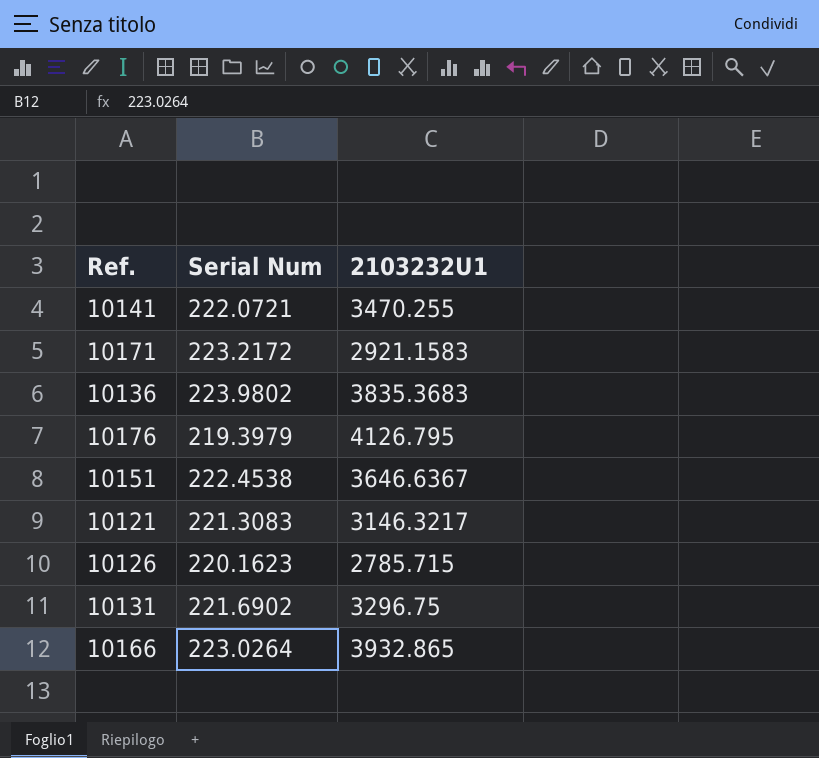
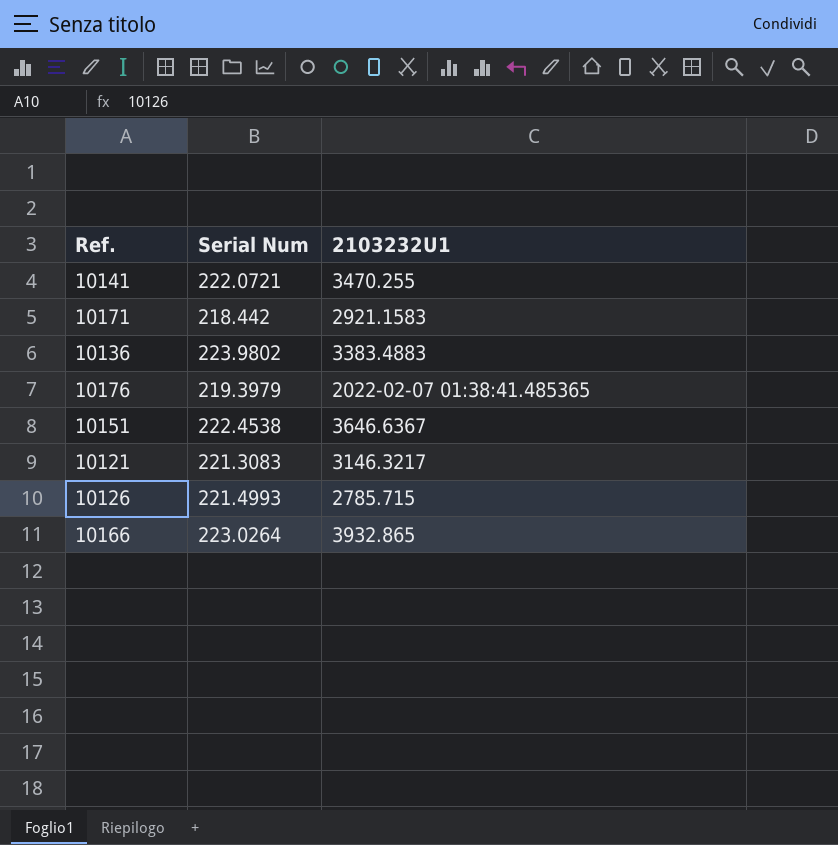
row 10131: 221.6902 | 3296.75 -> none
10171 | Serial Num: 223.2172 -> 218.442
10136 | 2103232U1: 3835.3683 -> 3383.4883
10176 | 2103232U1: 4126.795 -> 2022-02-07 01:38:41.485365
10126 | Serial Num: 220.1623 -> 221.4993

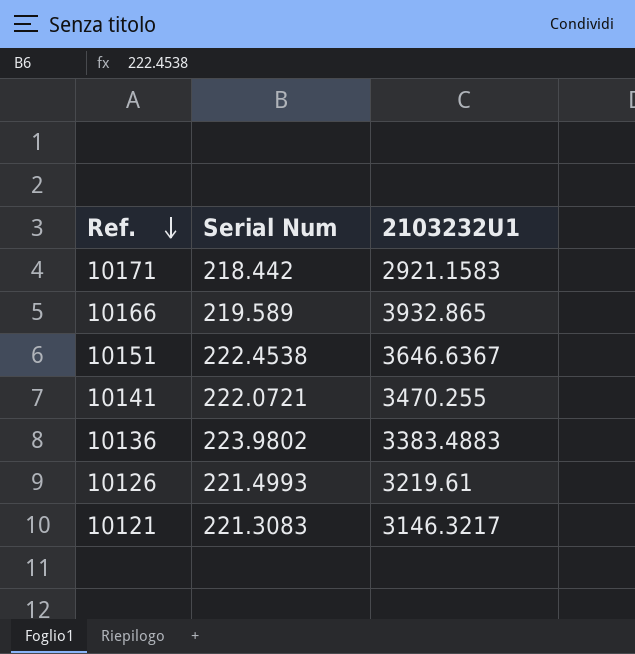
row order: none -> Ref. descending
row 10176: 219.3979 | 2022-02-07 01:38:41.485365 -> none
10166 | Serial Num: 223.0264 -> 219.589
10126 | 2103232U1: 2785.715 -> 3219.61

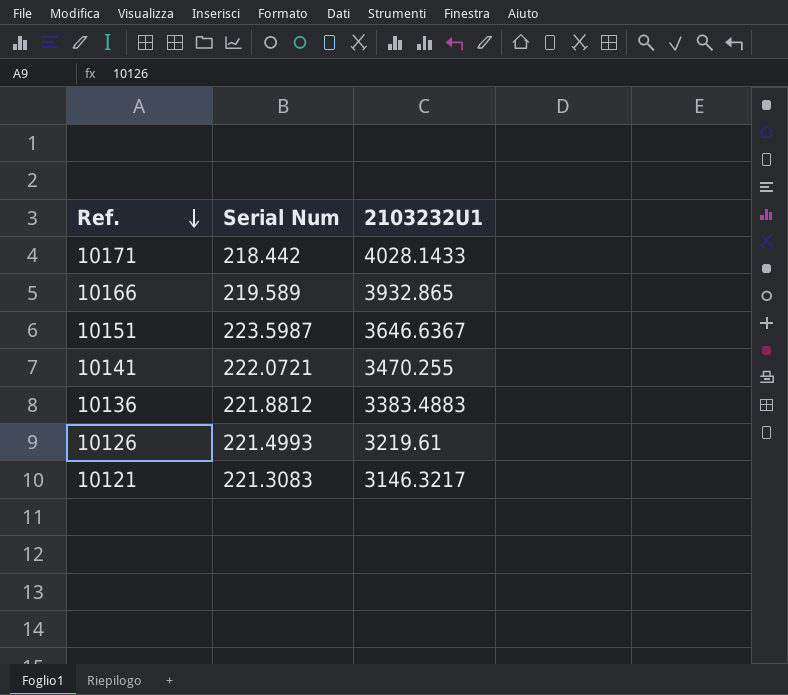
10171 | 2103232U1: 2921.1583 -> 4028.1433
10151 | Serial Num: 222.4538 -> 223.5987
10136 | Serial Num: 223.9802 -> 221.8812

